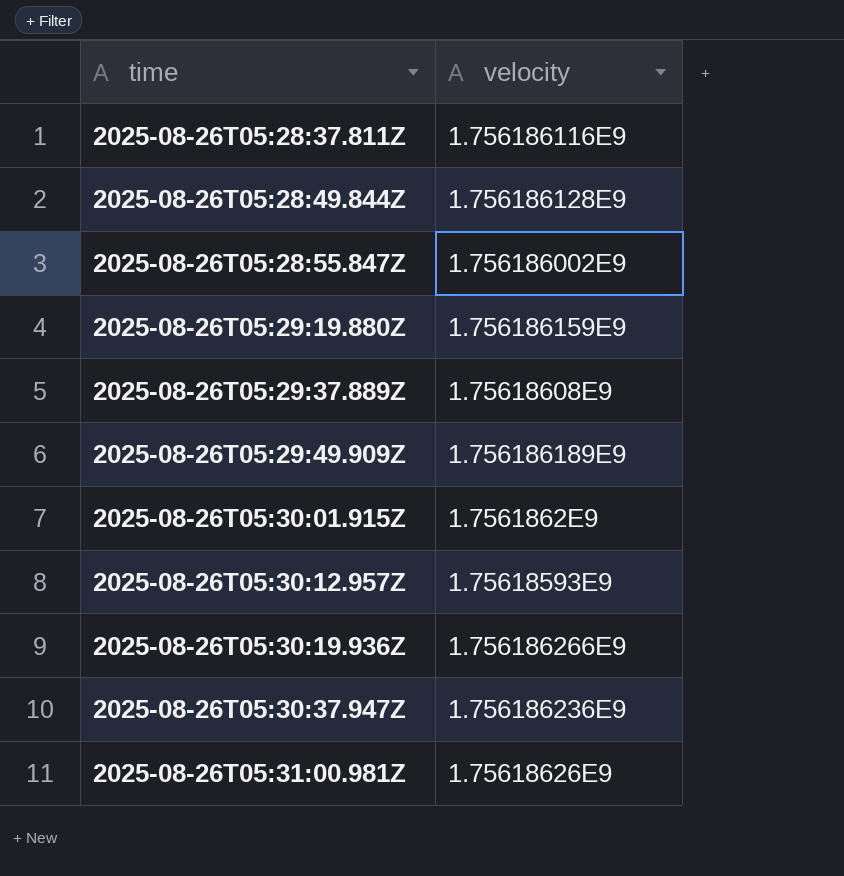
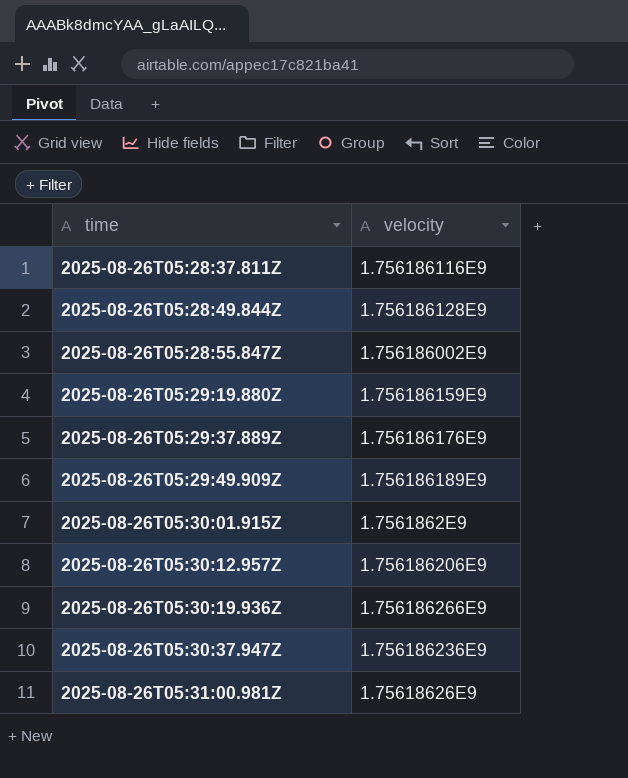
2025-08-26T05:29:37.889Z | velocity: 1.75618608E9 -> 1.756186176E9
2025-08-26T05:30:12.957Z | velocity: 1.75618593E9 -> 1.756186206E9

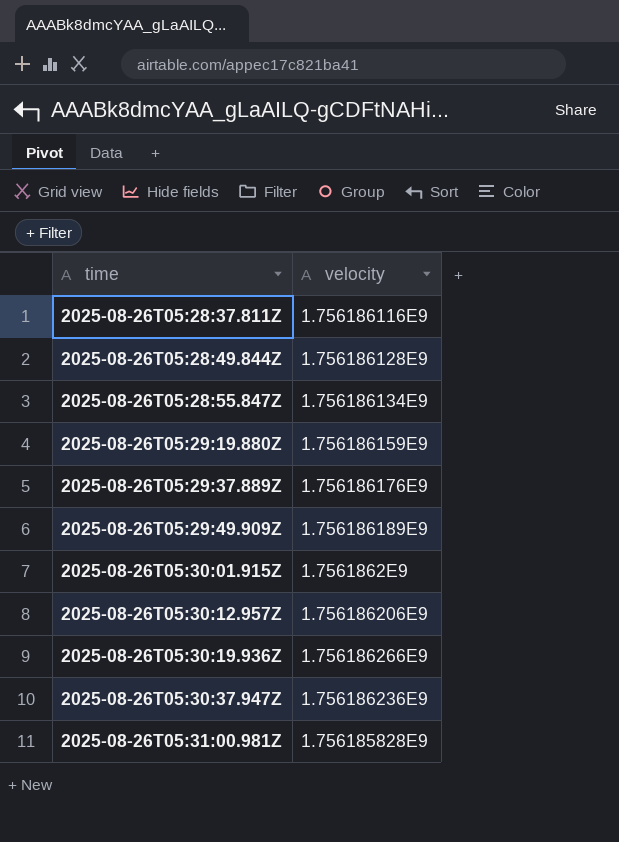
2025-08-26T05:28:55.847Z | velocity: 1.756186002E9 -> 1.756186134E9
2025-08-26T05:31:00.981Z | velocity: 1.75618626E9 -> 1.756185828E9

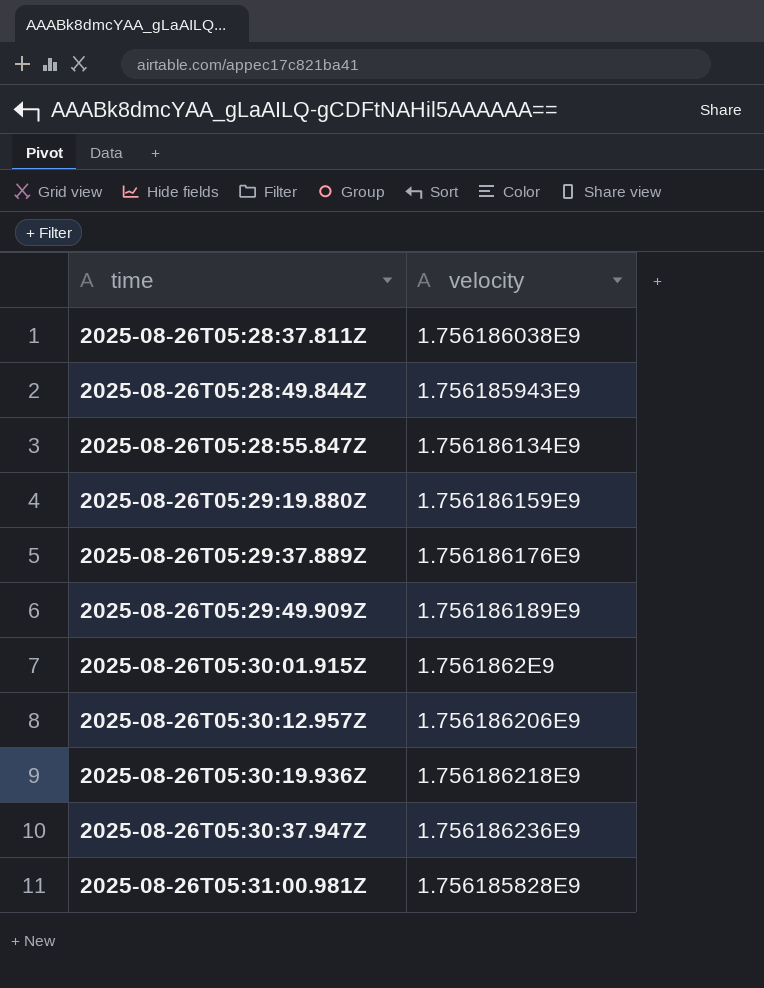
2025-08-26T05:28:37.811Z | velocity: 1.756186116E9 -> 1.756186038E9
2025-08-26T05:28:49.844Z | velocity: 1.756186128E9 -> 1.756185943E9
2025-08-26T05:30:19.936Z | velocity: 1.756186266E9 -> 1.756186218E9

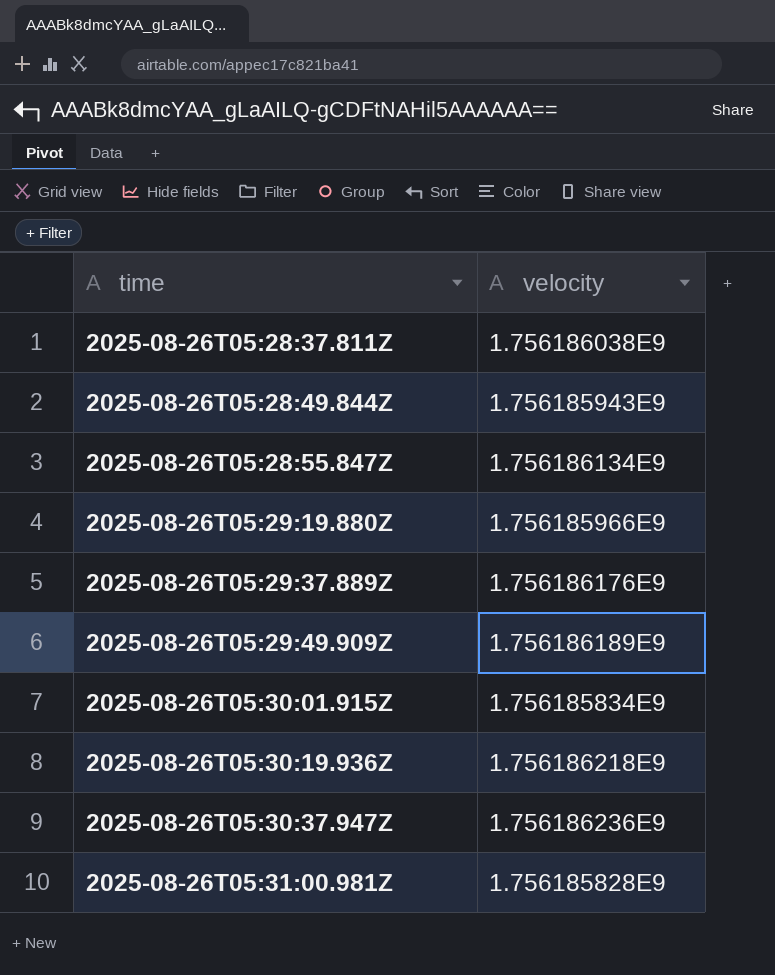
row 2025-08-26T05:30:12.957Z: 1.756186206E9 -> none
2025-08-26T05:29:19.880Z | velocity: 1.756186159E9 -> 1.756185966E9
2025-08-26T05:30:01.915Z | velocity: 1.7561862E9 -> 1.756185834E9

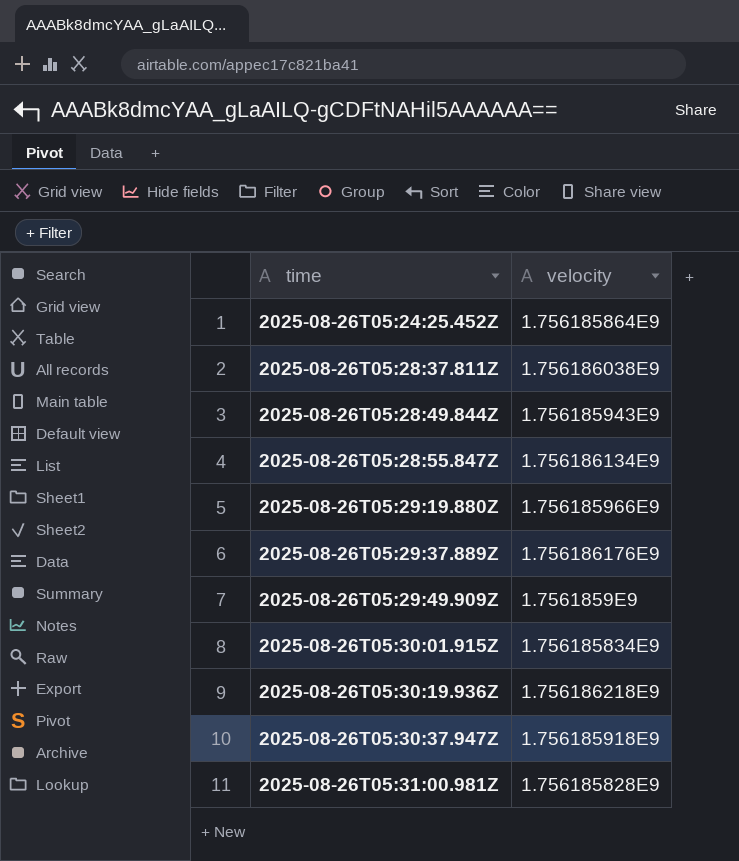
row 2025-08-26T05:24:25.452Z: none -> 1.756185864E9
2025-08-26T05:29:49.909Z | velocity: 1.756186189E9 -> 1.7561859E9
2025-08-26T05:30:37.947Z | velocity: 1.756186236E9 -> 1.756185918E9

